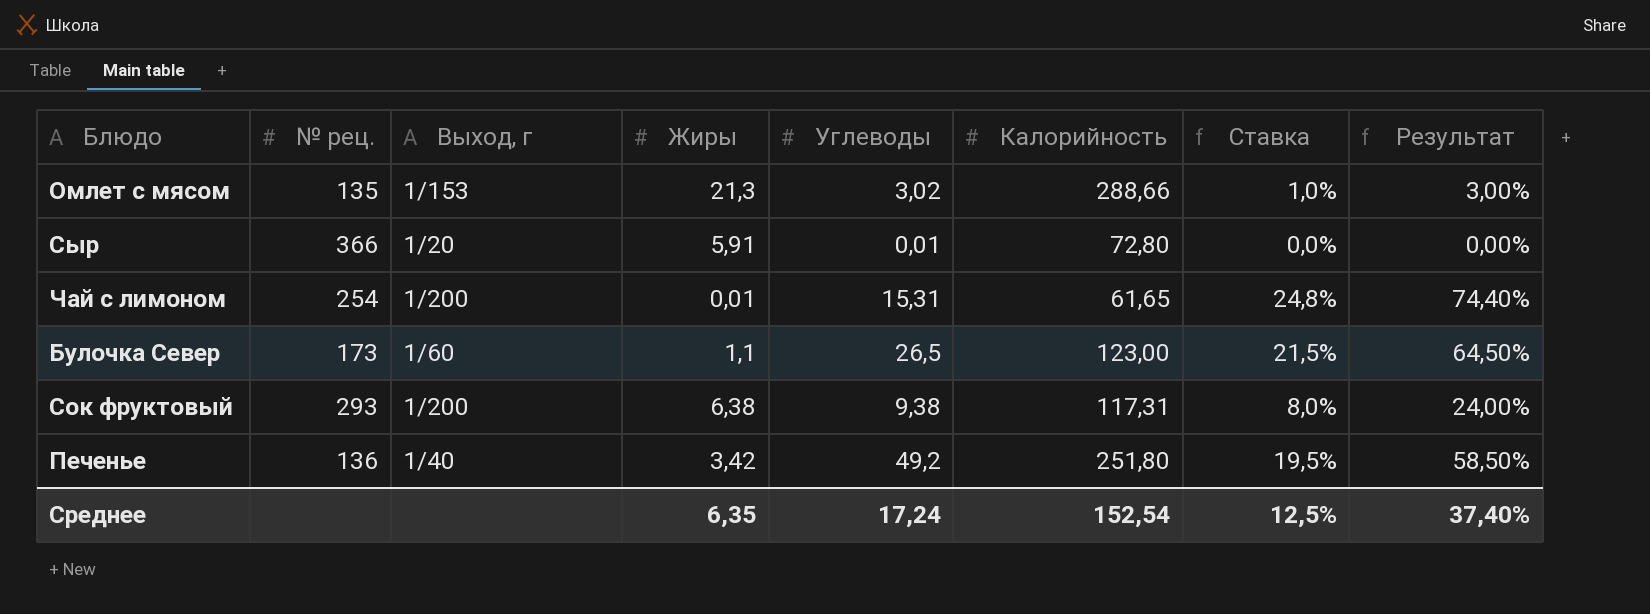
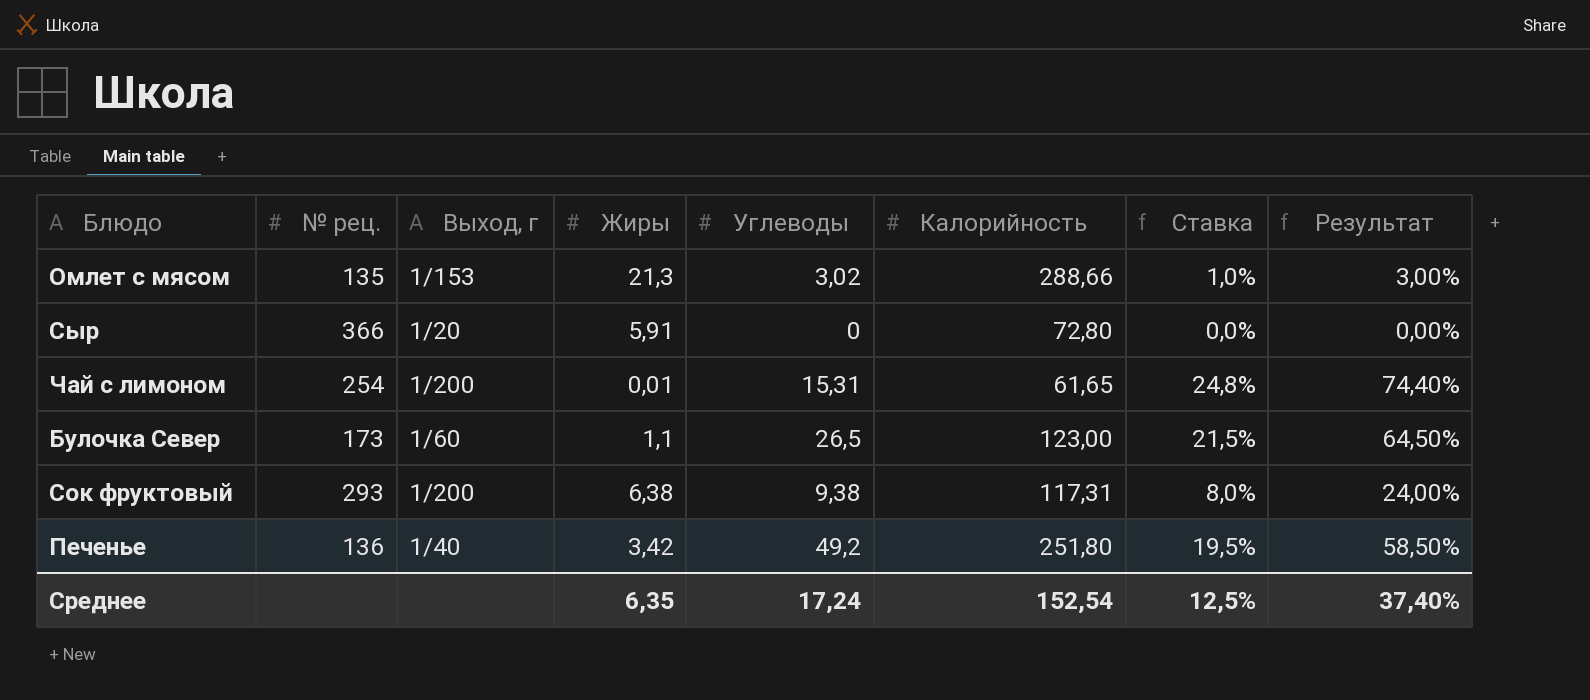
Сыр | Углеводы: 0,01 -> 0

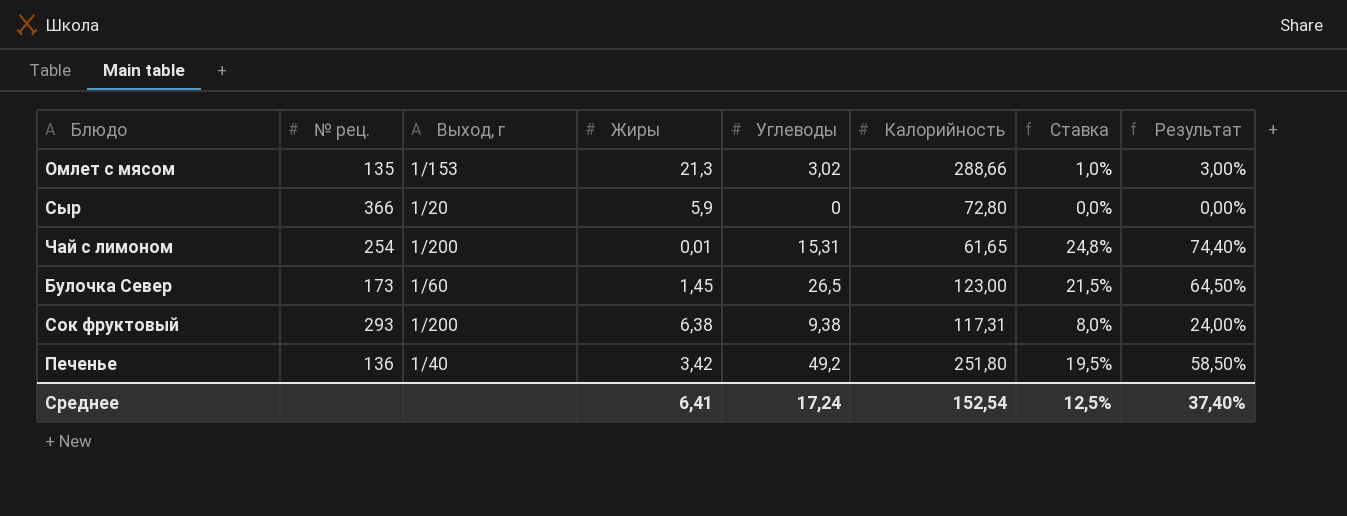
Сыр | Жиры: 5,91 -> 5,9
Булочка Север | Жиры: 1,1 -> 1,45
Среднее | Жиры: 6,35 -> 6,41

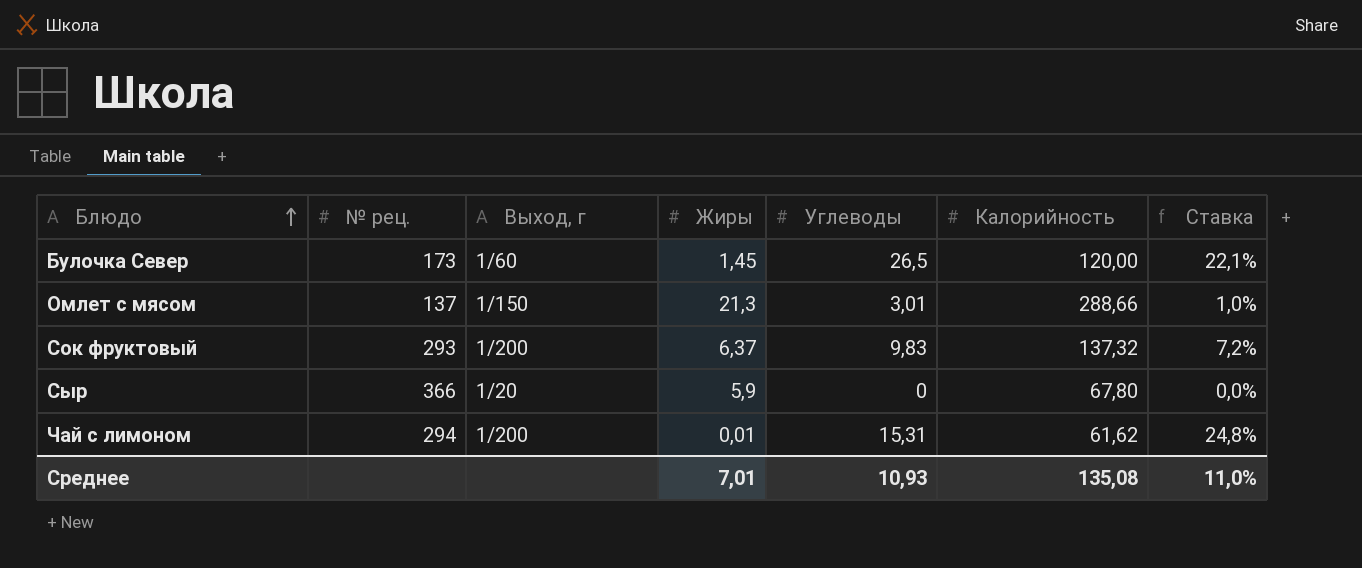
row order: none -> Блюдо ascending
column Результат | formula: [Ставка] * 3 -> none
row Печенье: 136 | 1/40 | 3,42 | 49,2 | 251,80 | 19,5% | 58,50% -> none
Булочка Север | Калорийность: 123,00 -> 120,00
Булочка Север | Ставка: 21,5% -> 22,1%
Омлет с мясом | № рец.: 135 -> 137
Омлет с мясом | Выход, г: 1/153 -> 1/150
Омлет с мясом | Углеводы: 3,02 -> 3,01
Сок фруктовый | Жиры: 6,38 -> 6,37
Сок фруктовый | Углеводы: 9,38 -> 9,83
Сок фруктовый | Калорийность: 117,31 -> 137,32
Сок фруктовый | Ставка: 8,0% -> 7,2%
Сыр | Калорийность: 72,80 -> 67,80
Чай с лимоном | № рец.: 254 -> 294
Чай с лимоном | Калорийность: 61,65 -> 61,62
Среднее | Жиры: 6,41 -> 7,01
Среднее | Углеводы: 17,24 -> 10,93
Среднее | Калорийность: 152,54 -> 135,08
Среднее | Ставка: 12,5% -> 11,0%

